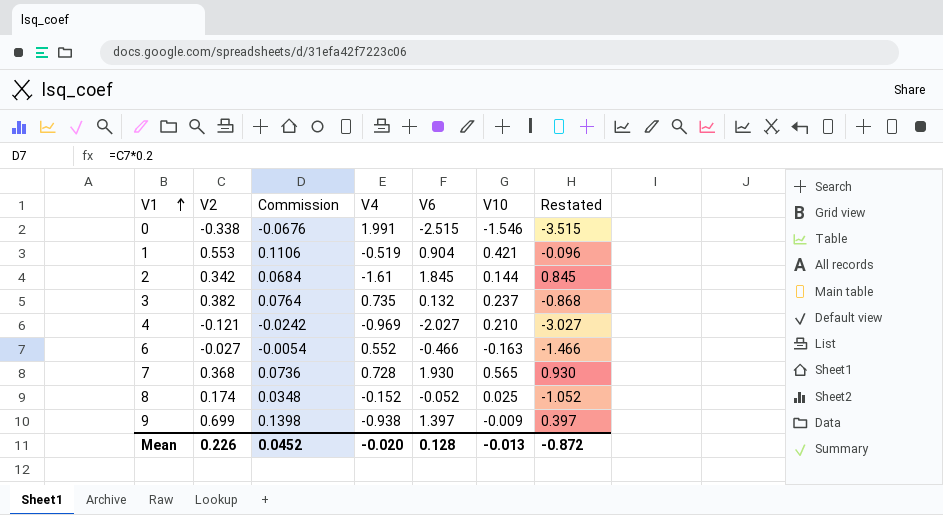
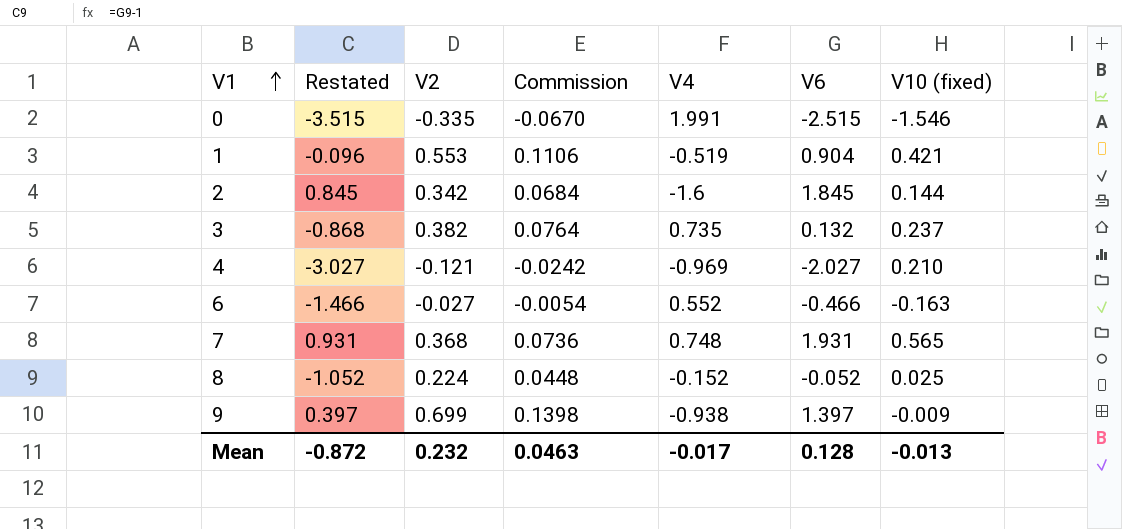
column Restated | position: 7 -> 2
column name: V10 -> V10 (fixed)
0 | V2: -0.338 -> -0.335
0 | Commission: -0.0676 -> -0.0670
2 | V4: -1.61 -> -1.6
7 | Restated: 0.930 -> 0.931
7 | V4: 0.728 -> 0.748
7 | V6: 1.930 -> 1.931
8 | V2: 0.174 -> 0.224
8 | Commission: 0.0348 -> 0.0448
Mean | V2: 0.226 -> 0.232
Mean | Commission: 0.0452 -> 0.0463
Mean | V4: -0.020 -> -0.017

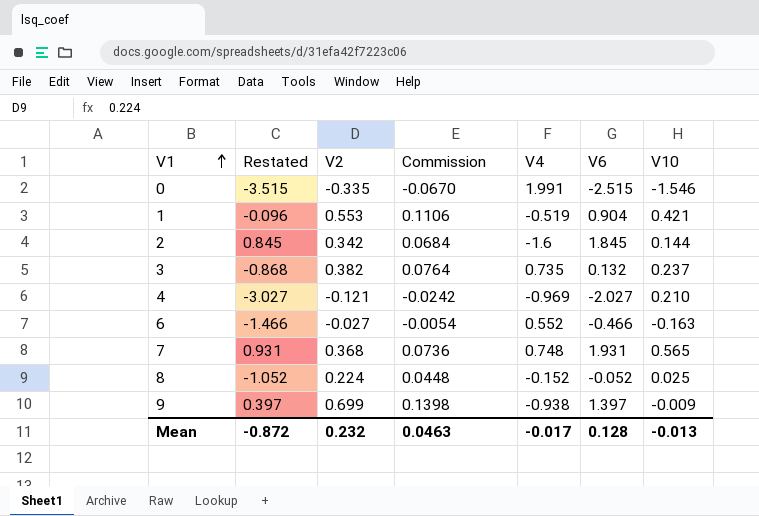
column name: V10 (fixed) -> V10

